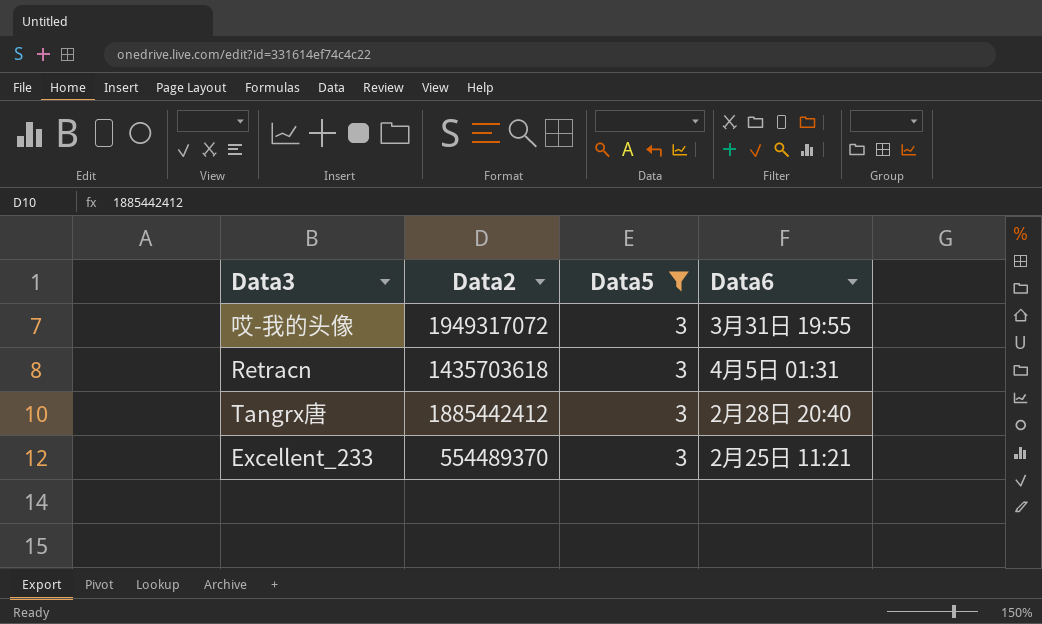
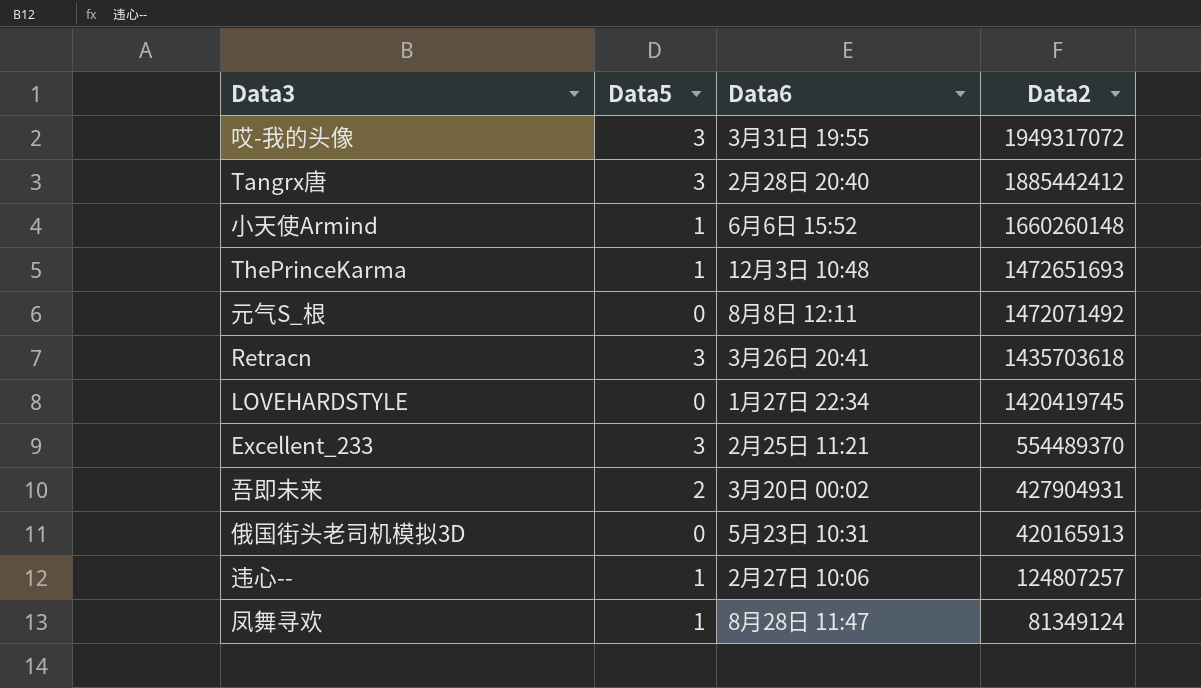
filter: Data5 = 3 -> none
row order: none -> Data2 descending
column Data2 | position: 2 -> 4
Retracn | Data6: 4月5日 01:31 -> 3月26日 20:41

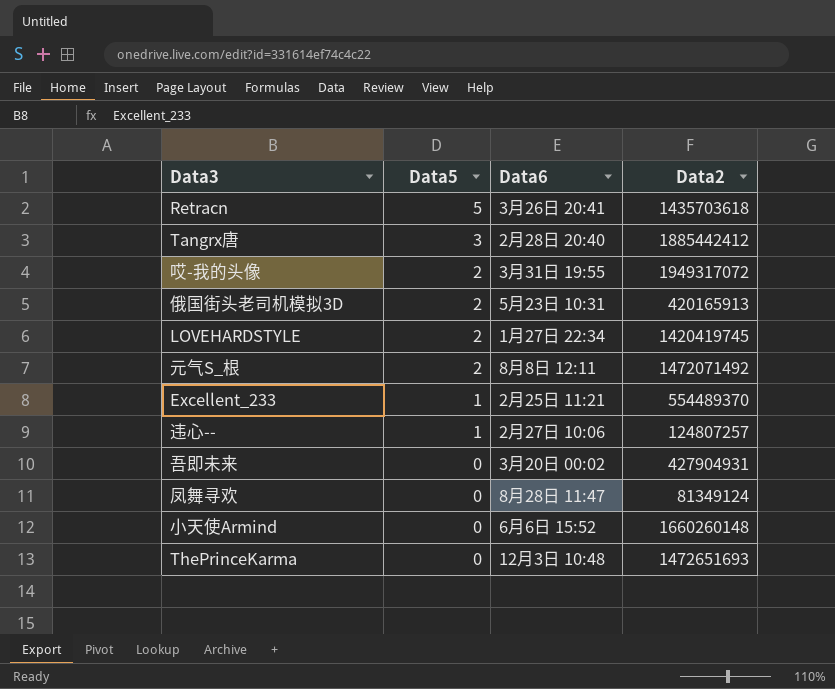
row order: Data2 descending -> Data5 descending
Retracn | Data5: 3 -> 5
哎-我的头像 | Data5: 3 -> 2
俄国街头老司机模拟3D | Data5: 0 -> 2
LOVEHARDSTYLE | Data5: 0 -> 2
元气S_根 | Data5: 0 -> 2
Excellent_233 | Data5: 3 -> 1
吾即未来 | Data5: 2 -> 0
凤舞寻欢 | Data5: 1 -> 0
小天使Armind | Data5: 1 -> 0
ThePrinceKarma | Data5: 1 -> 0

